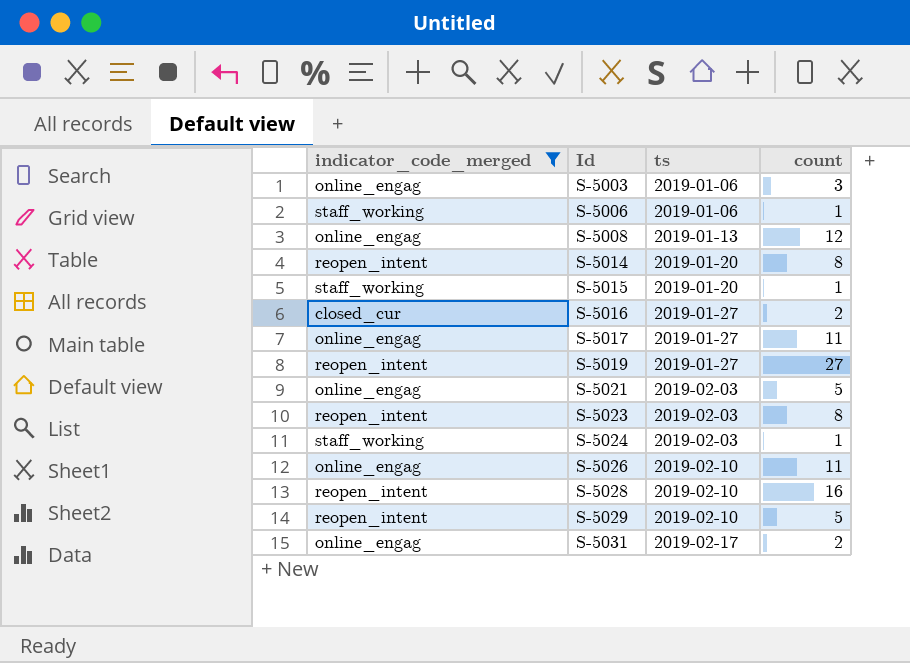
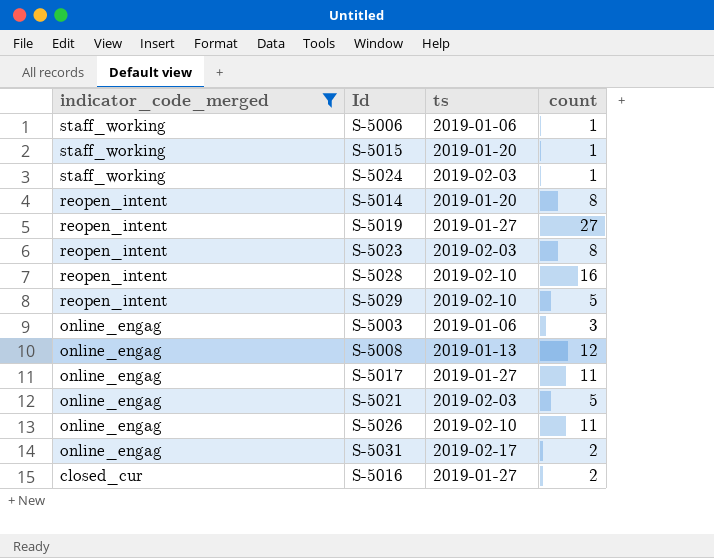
row order: Id ascending -> indicator_code_merged descending

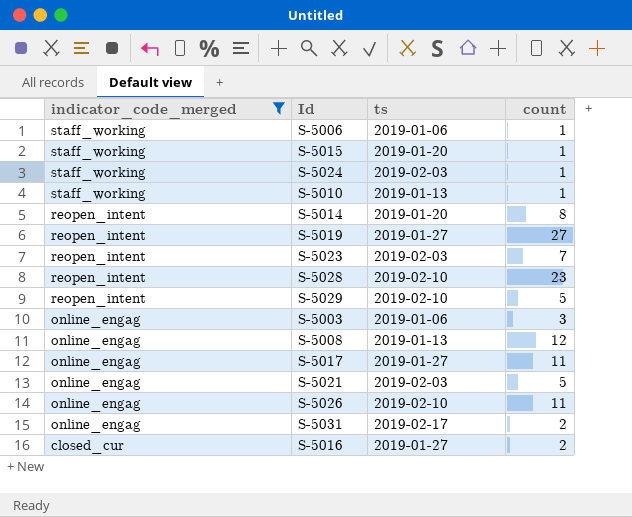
row S-5010: none -> staff_working | 2019-01-13 | 1
S-5023 | count: 8 -> 7
S-5028 | count: 16 -> 23

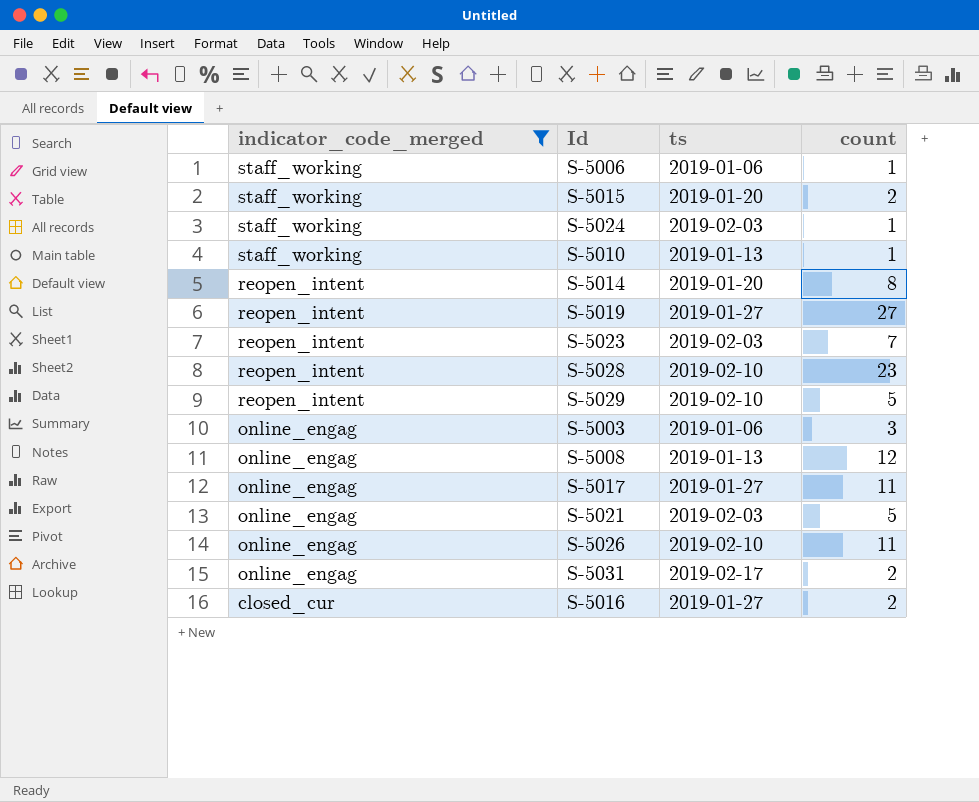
S-5015 | count: 1 -> 2

